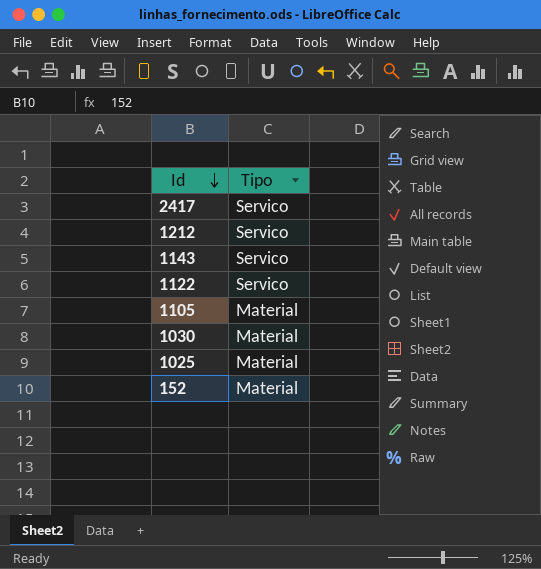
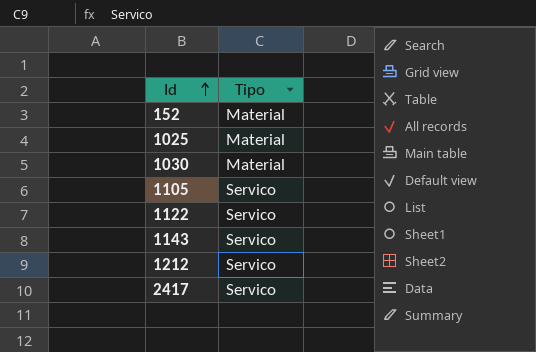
row order: Id descending -> Id ascending
1105 | Tipo: Material -> Servico

